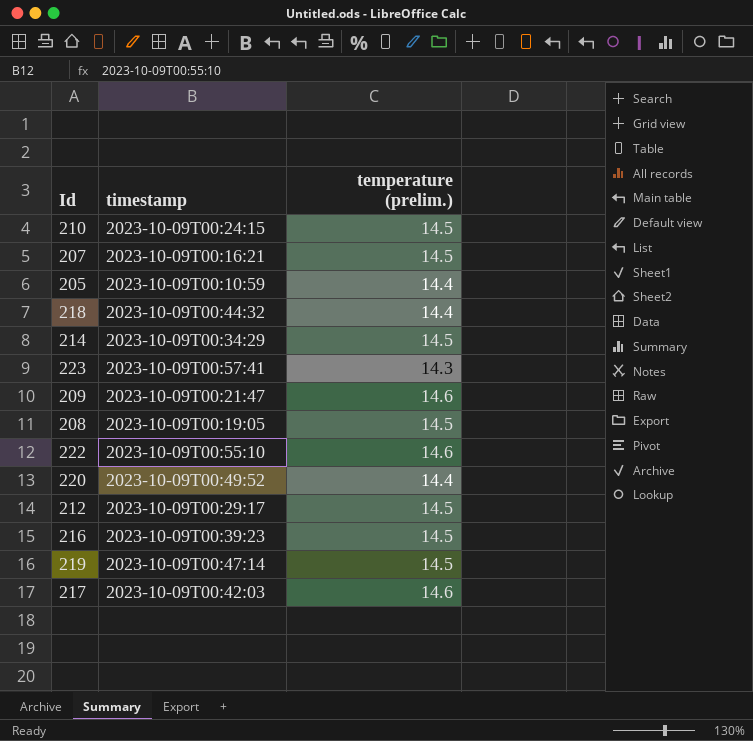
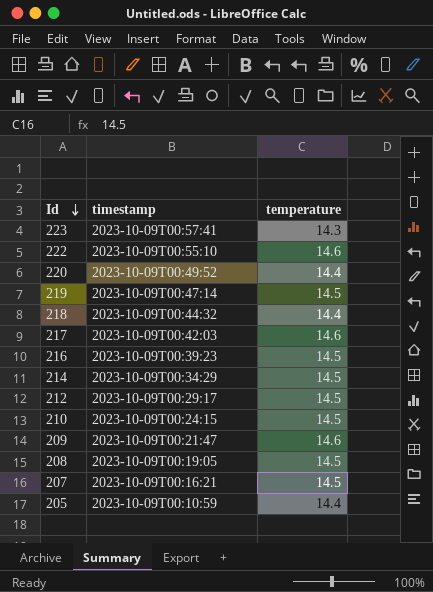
row order: none -> Id descending
column name: temperature (prelim.) -> temperature

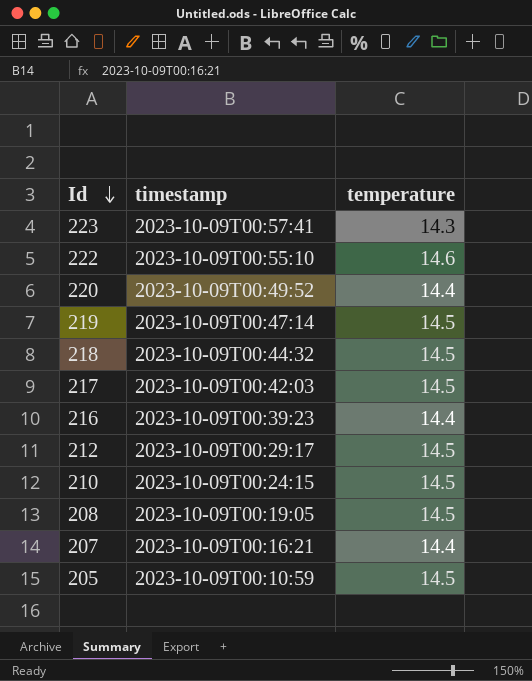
row 214: 2023-10-09T00:34:29 | 14.5 -> none
row 209: 2023-10-09T00:21:47 | 14.6 -> none
218 | temperature: 14.4 -> 14.5
217 | temperature: 14.6 -> 14.5
216 | temperature: 14.5 -> 14.4
207 | temperature: 14.5 -> 14.4
205 | temperature: 14.4 -> 14.5

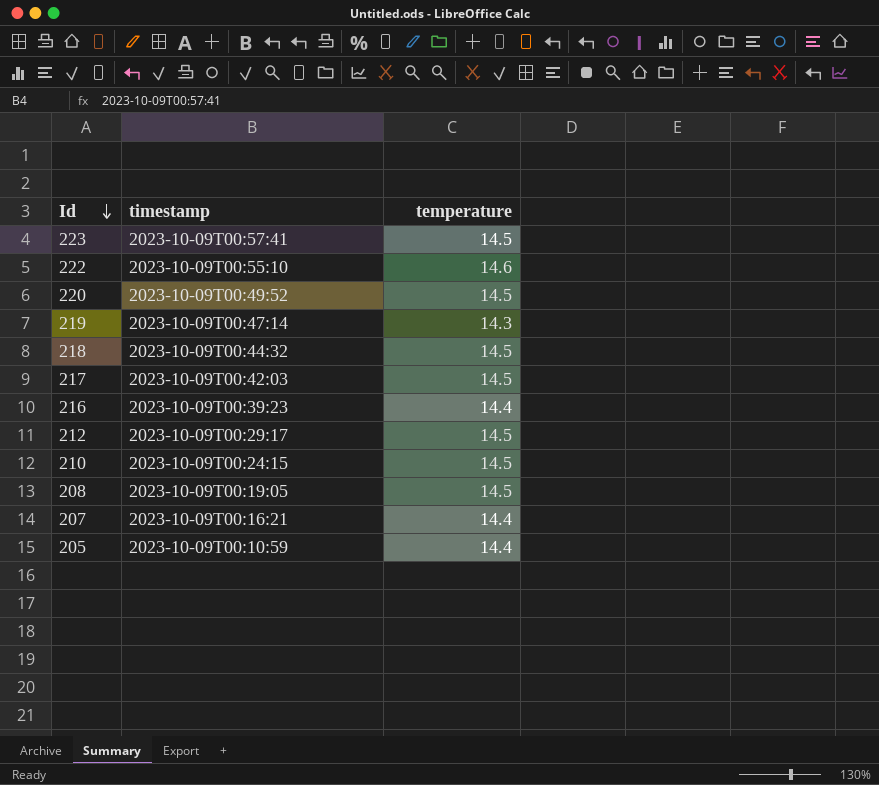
223 | temperature: 14.3 -> 14.5
220 | temperature: 14.4 -> 14.5
219 | temperature: 14.5 -> 14.3
205 | temperature: 14.5 -> 14.4

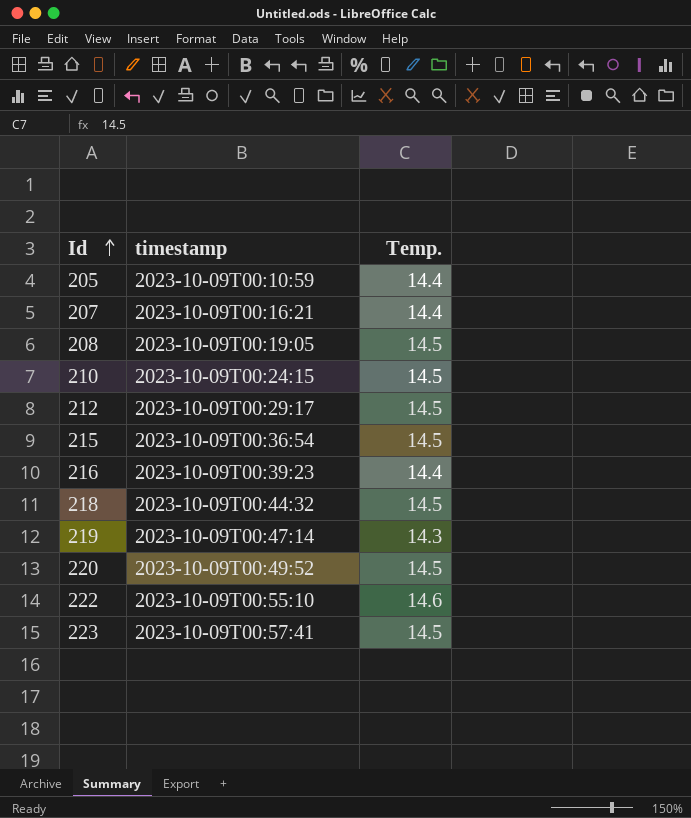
row order: Id descending -> Id ascending
column name: temperature -> Temp.
row 217: 2023-10-09T00:42:03 | 14.5 -> none
row 215: none -> 2023-10-09T00:36:54 | 14.5

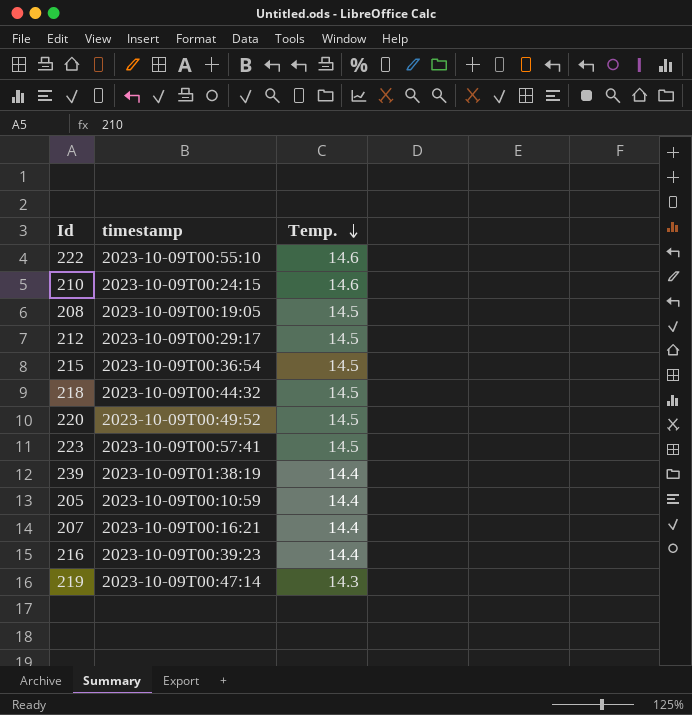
row order: Id ascending -> Temp. descending
210 | Temp.: 14.5 -> 14.6
row 239: none -> 2023-10-09T01:38:19 | 14.4

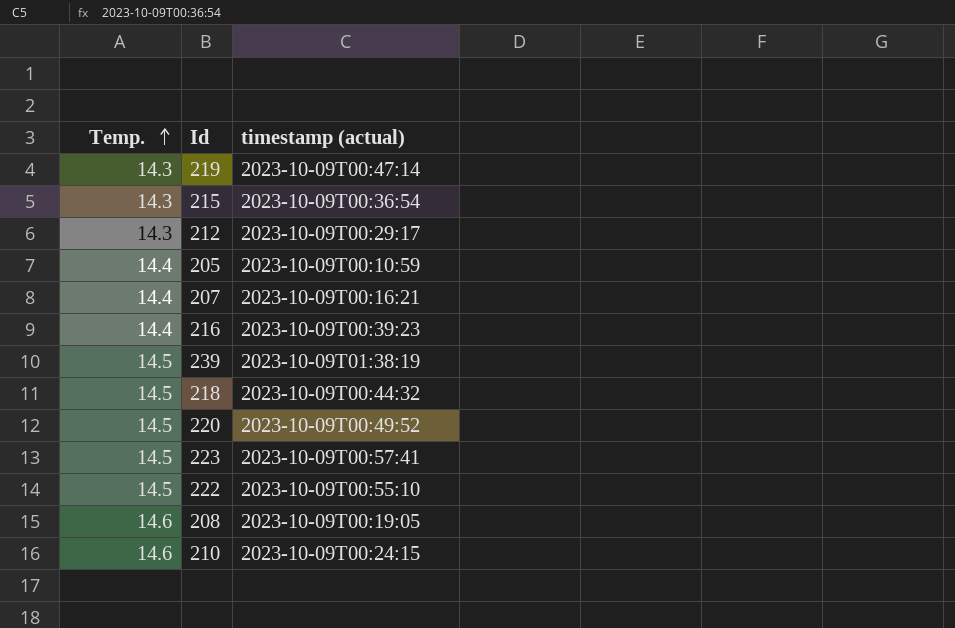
row order: Temp. descending -> Temp. ascending
column Temp. | position: 3 -> 1
column name: timestamp -> timestamp (actual)
215 | Temp.: 14.5 -> 14.3
212 | Temp.: 14.5 -> 14.3
239 | Temp.: 14.4 -> 14.5
222 | Temp.: 14.6 -> 14.5
208 | Temp.: 14.5 -> 14.6

